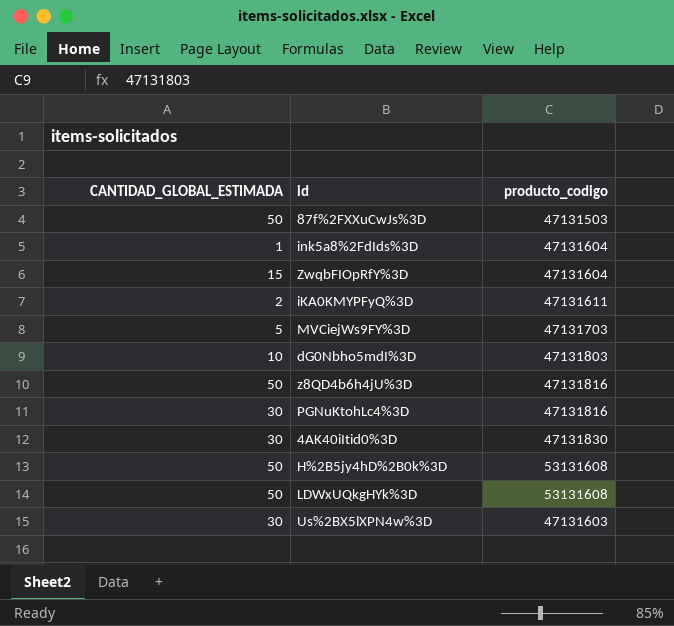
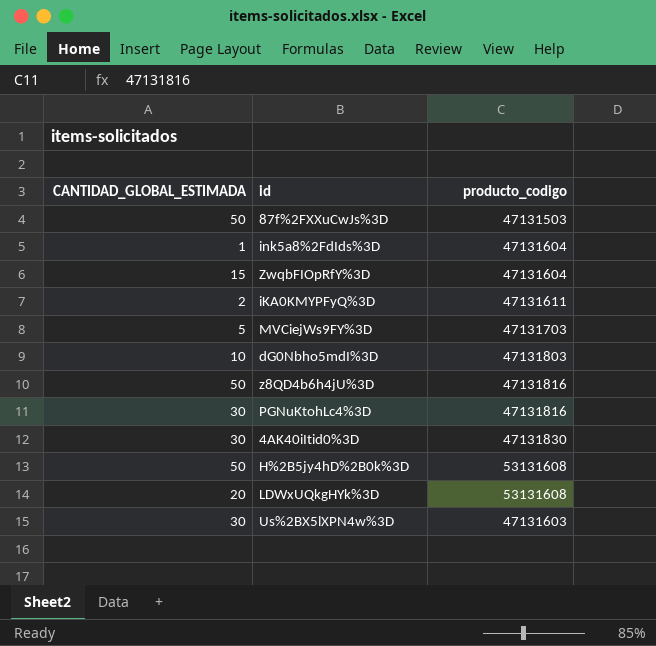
LDWxUQkgHYk%3D | CANTIDAD_GLOBAL_ESTIMADA: 50 -> 20

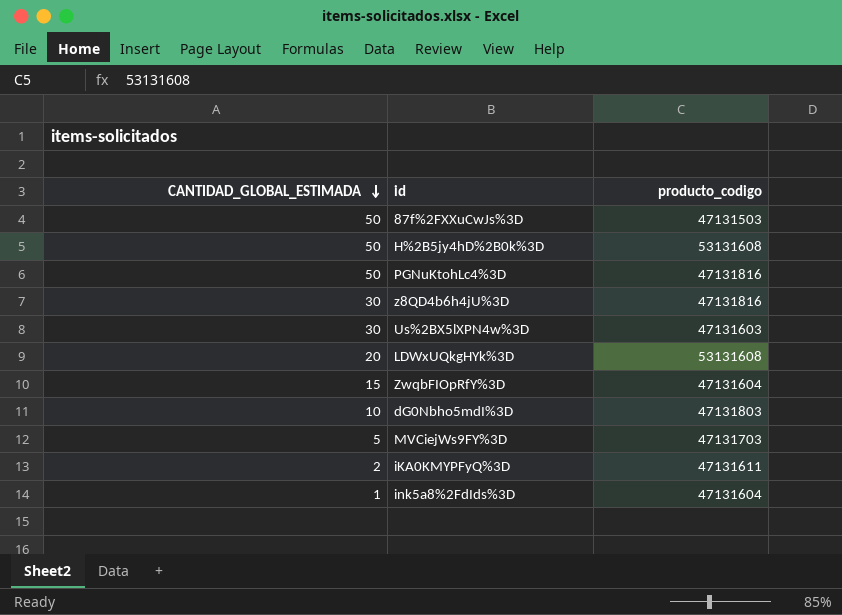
row order: none -> CANTIDAD_GLOBAL_ESTIMADA descending
row 4AK40iItid0%3D: 30 | 47131830 -> none
PGNuKtohLc4%3D | CANTIDAD_GLOBAL_ESTIMADA: 30 -> 50
z8QD4b6h4jU%3D | CANTIDAD_GLOBAL_ESTIMADA: 50 -> 30

